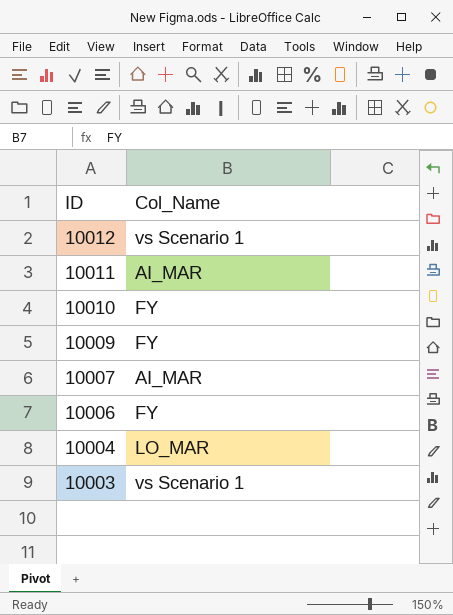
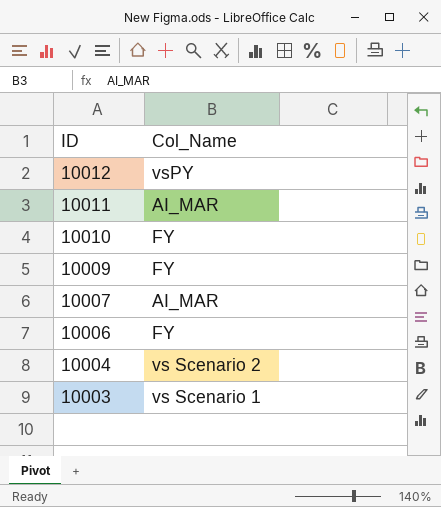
10012 | Col_Name: vs Scenario 1 -> vsPY
10004 | Col_Name: LO_MAR -> vs Scenario 2

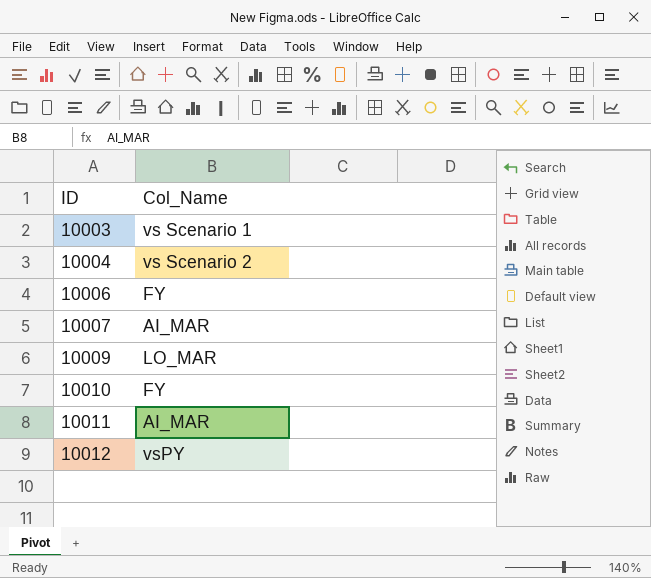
row order: ID descending -> ID ascending
10009 | Col_Name: FY -> LO_MAR

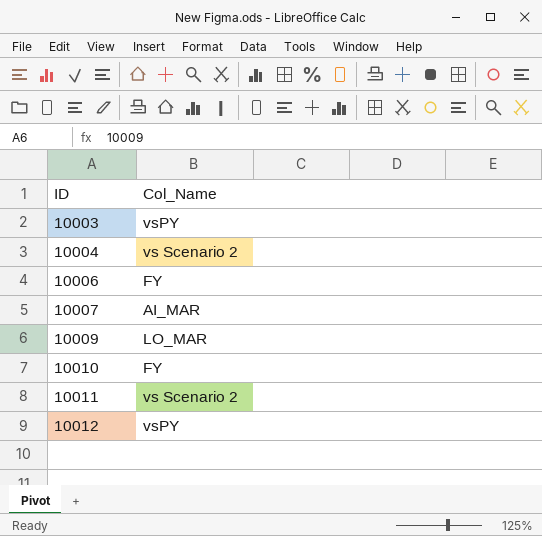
10003 | Col_Name: vs Scenario 1 -> vsPY
10011 | Col_Name: AI_MAR -> vs Scenario 2

